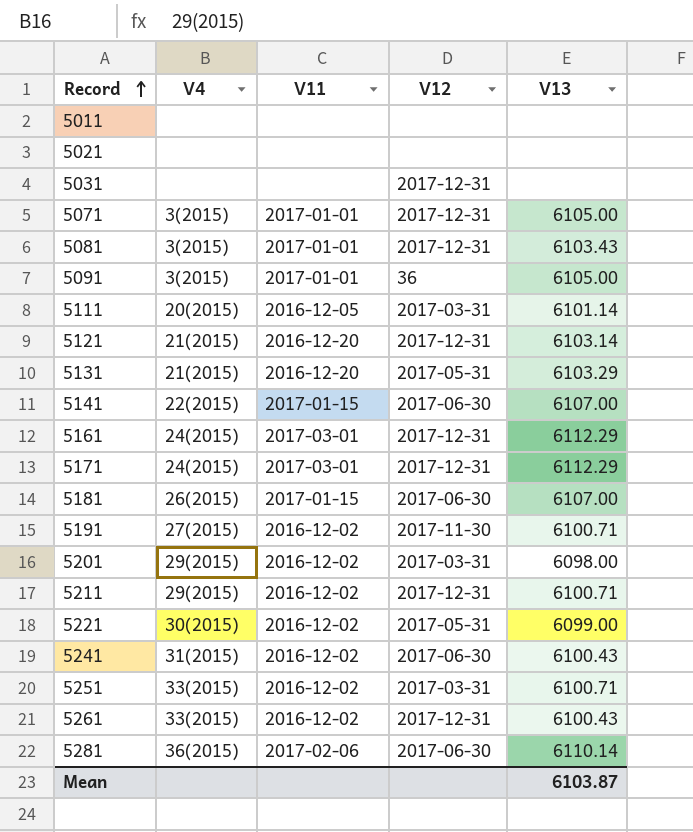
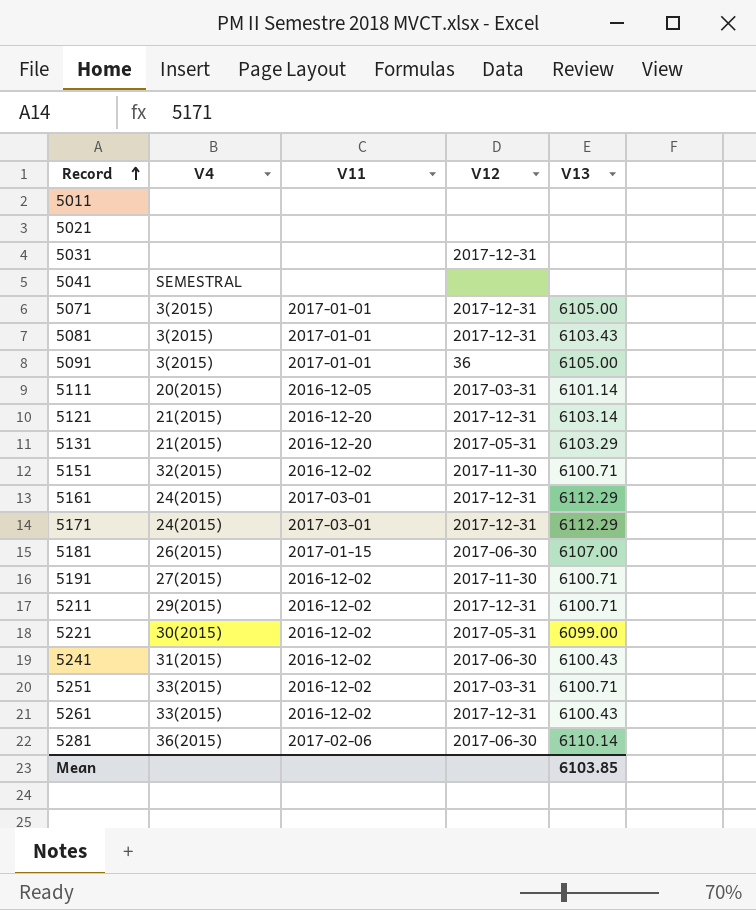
row 5141: 22(2015) | 2017-01-15 | 2017-06-30 | 6107.00 -> none
row 5201: 29(2015) | 2016-12-02 | 2017-03-31 | 6098.00 -> none
row 5041: none -> SEMESTRAL | none | none | none
row 5151: none -> 32(2015) | 2016-12-02 | 2017-11-30 | 6100.71
Mean | V13: 6103.87 -> 6103.85

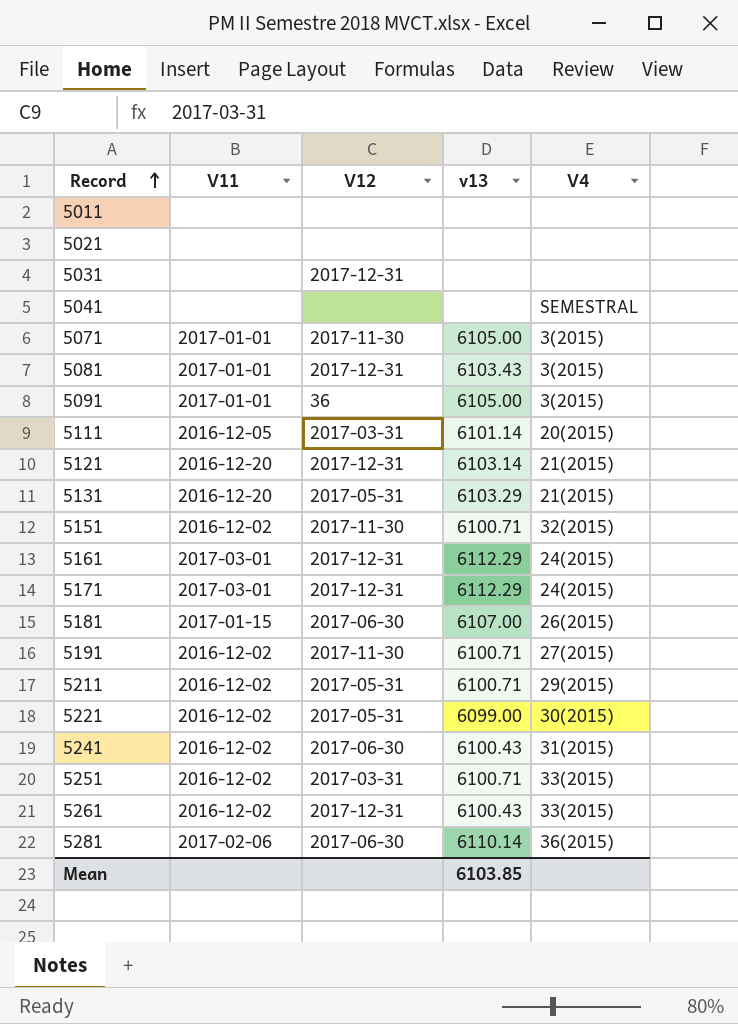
column name: V13 -> v13
column V4 | position: 2 -> 5
5071 | V12: 2017-12-31 -> 2017-11-30
5211 | V12: 2017-12-31 -> 2017-05-31

